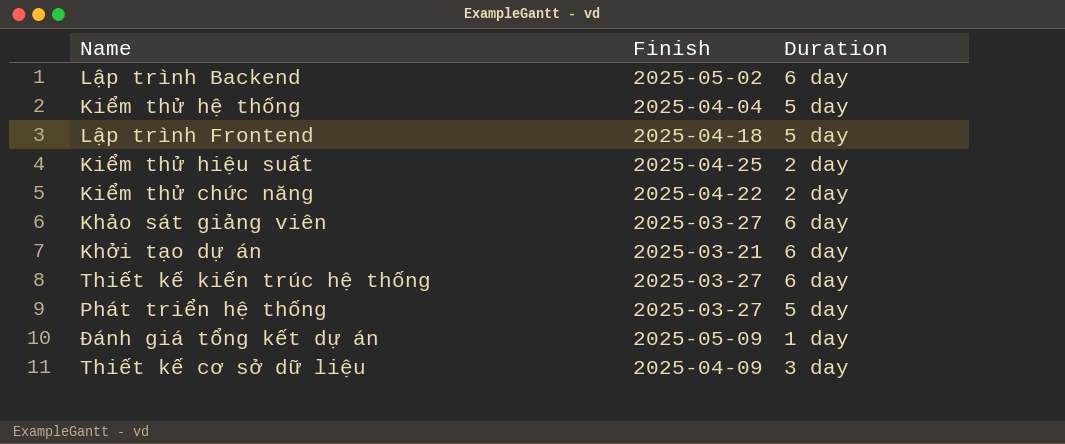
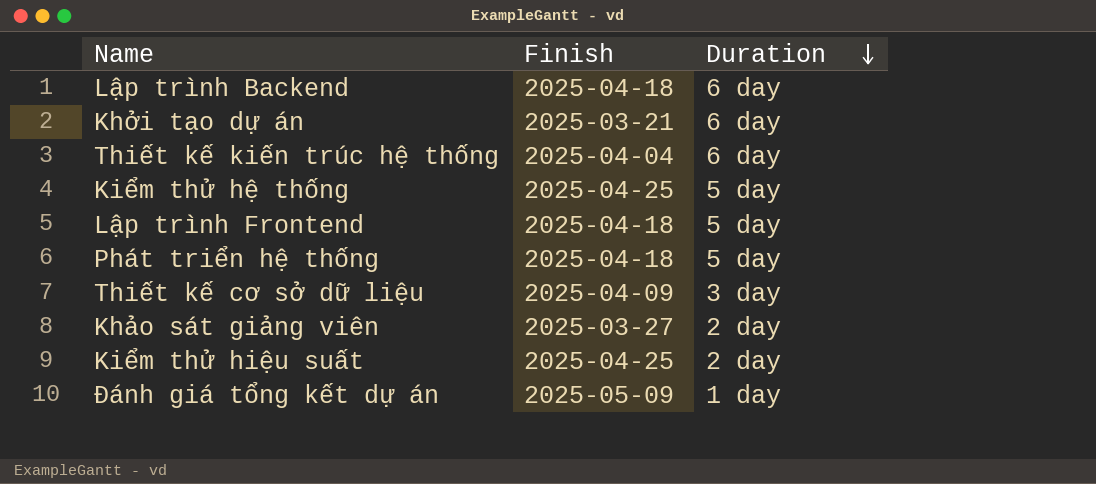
row order: none -> Duration descending
row Kiểm thử chức năng: 2025-04-22 | 2 day -> none
Lập trình Backend | Finish: 2025-05-02 -> 2025-04-18
Thiết kế kiến trúc hệ thống | Finish: 2025-03-27 -> 2025-04-04
Kiểm thử hệ thống | Finish: 2025-04-04 -> 2025-04-25
Phát triển hệ thống | Finish: 2025-03-27 -> 2025-04-18
Khảo sát giảng viên | Duration: 6 day -> 2 day

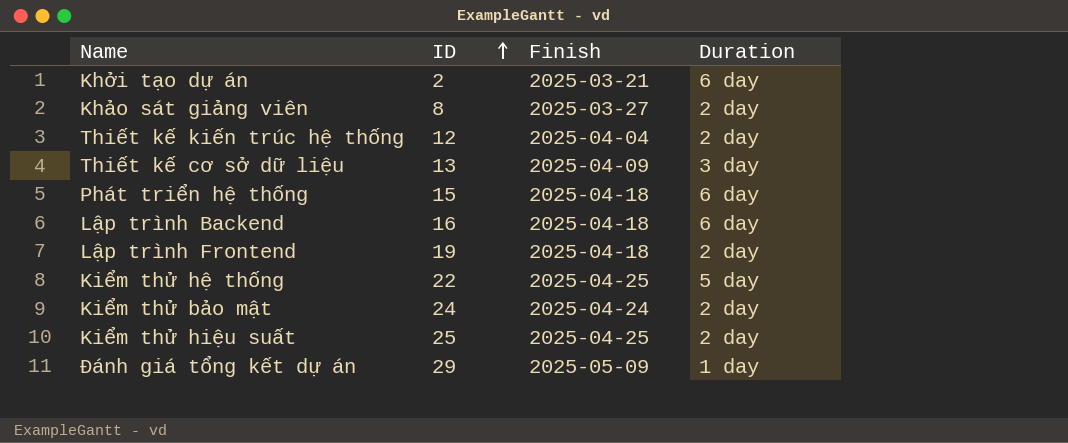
row order: Duration descending -> ID ascending
column ID | position: none -> 2
Thiết kế kiến trúc hệ thống | Duration: 6 day -> 2 day
Phát triển hệ thống | Duration: 5 day -> 6 day
Lập trình Frontend | Duration: 5 day -> 2 day
row Kiểm thử bảo mật: none -> 24 | 2025-04-24 | 2 day

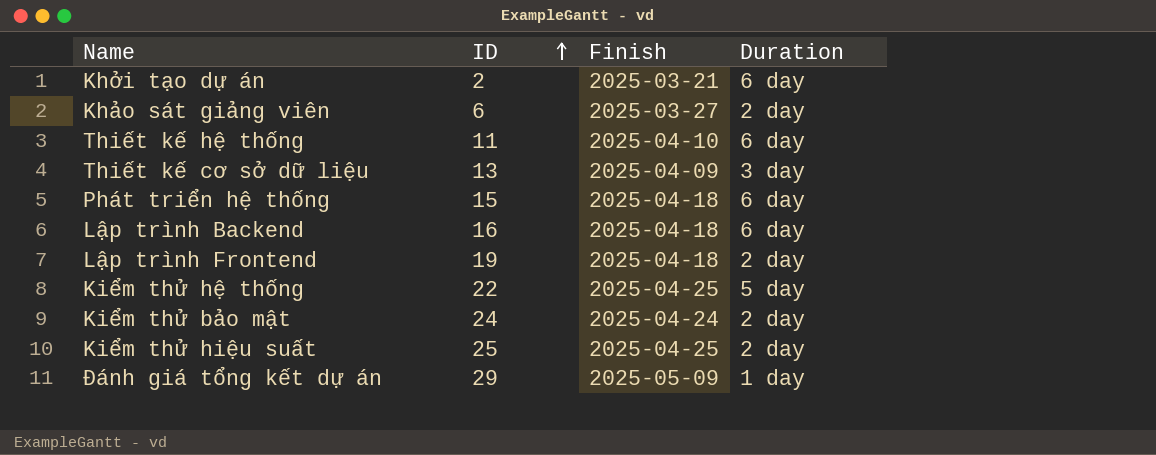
row Thiết kế kiến trúc hệ thống: 12 | 2025-04-04 | 2 day -> none
Khảo sát giảng viên | ID: 8 -> 6
row Thiết kế hệ thống: none -> 11 | 2025-04-10 | 6 day

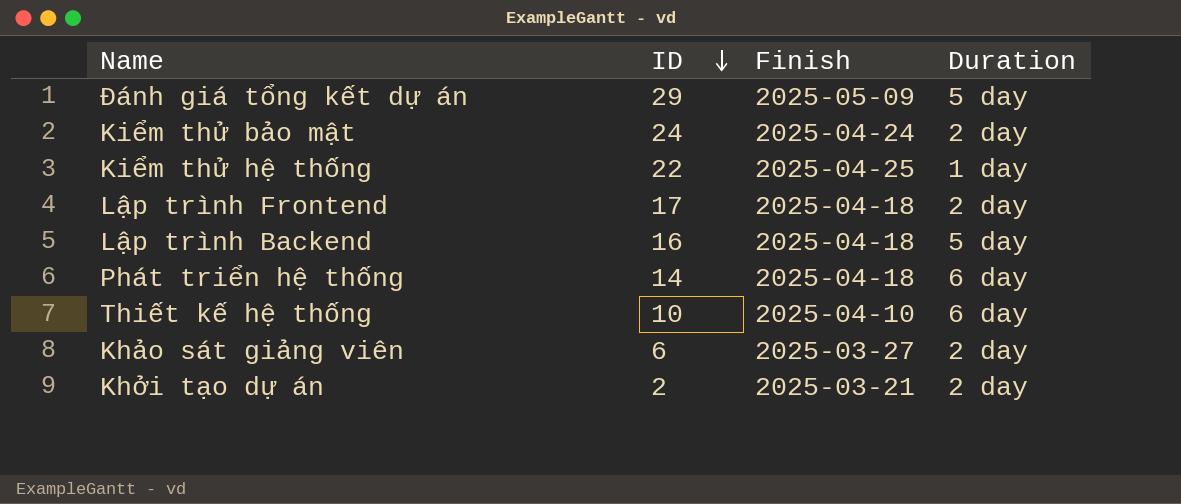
row order: ID ascending -> ID descending
row Thiết kế cơ sở dữ liệu: 13 | 2025-04-09 | 3 day -> none
row Kiểm thử hiệu suất: 25 | 2025-04-25 | 2 day -> none
Đánh giá tổng kết dự án | Duration: 1 day -> 5 day
Kiểm thử hệ thống | Duration: 5 day -> 1 day
Lập trình Frontend | ID: 19 -> 17
Lập trình Backend | Duration: 6 day -> 5 day
Phát triển hệ thống | ID: 15 -> 14
Thiết kế hệ thống | ID: 11 -> 10
Khởi tạo dự án | Duration: 6 day -> 2 day

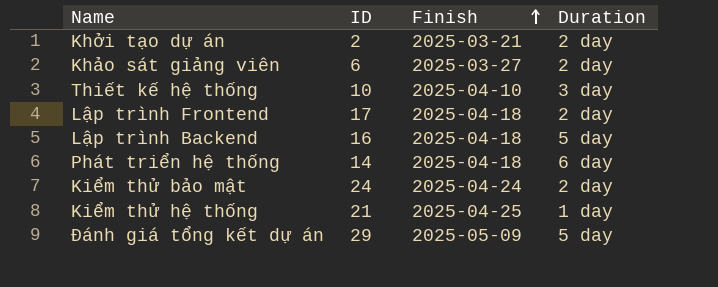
row order: ID descending -> Finish ascending
Thiết kế hệ thống | Duration: 6 day -> 3 day
Kiểm thử hệ thống | ID: 22 -> 21

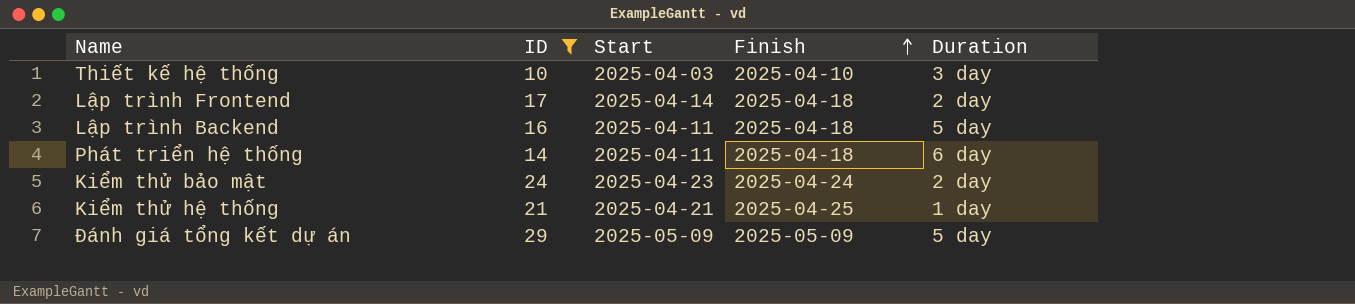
filter: none -> ID >= 10
column Start | position: none -> 3

